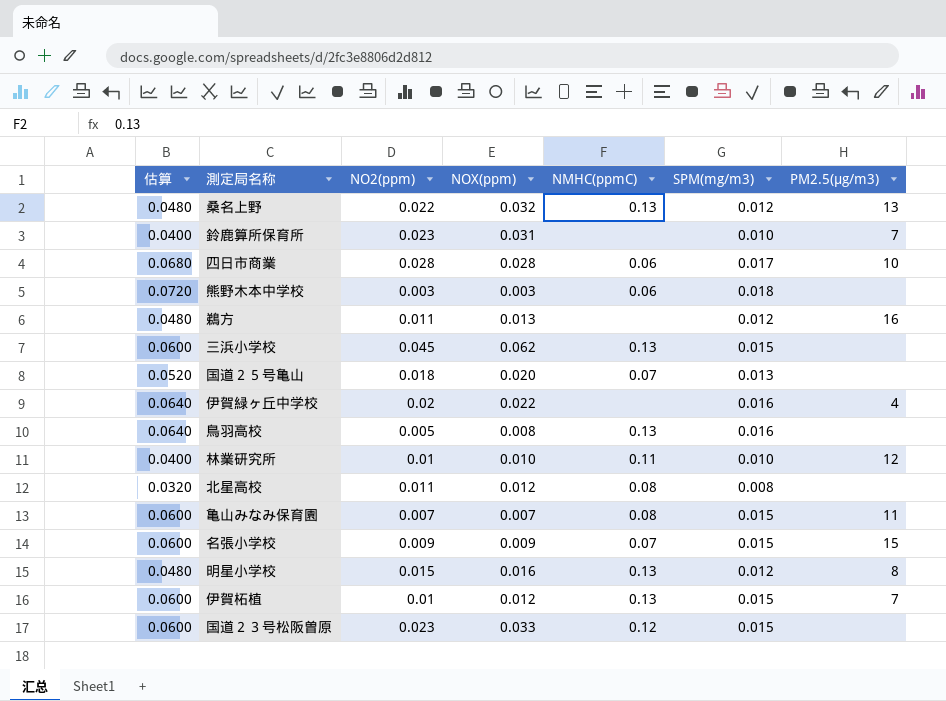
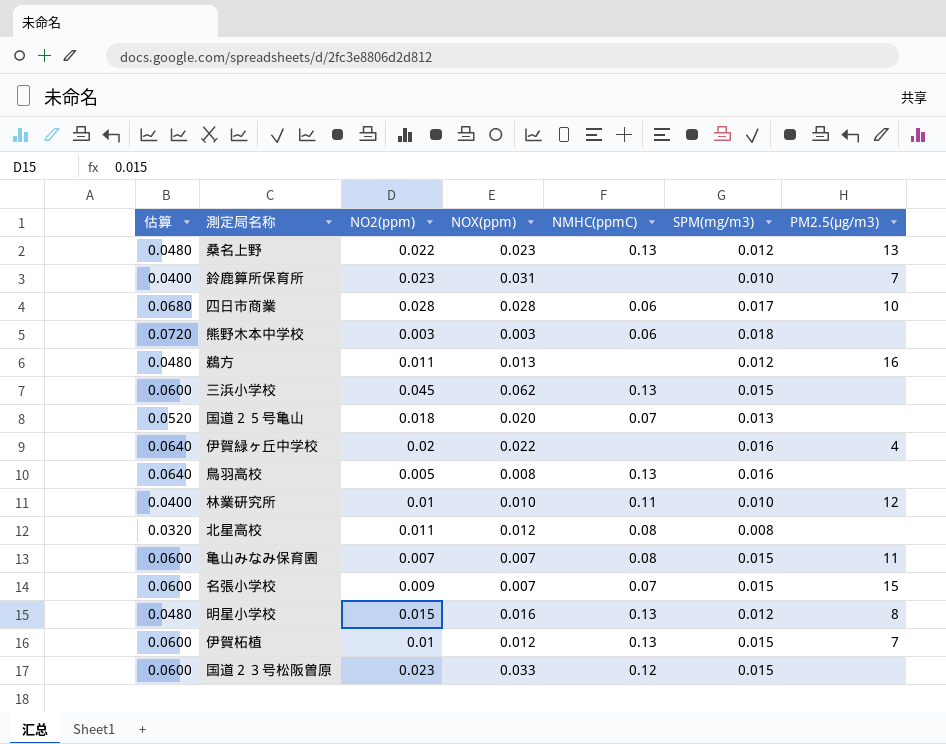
桑名上野 | NOX(ppm): 0.032 -> 0.023
名張小学校 | NOX(ppm): 0.009 -> 0.007

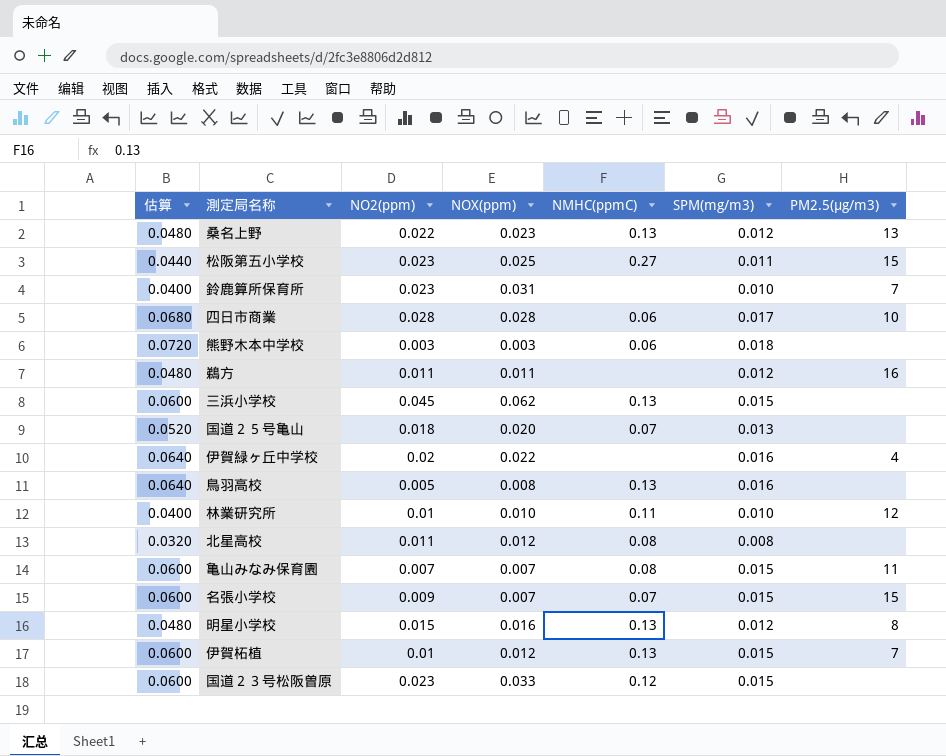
row 松阪第五小学校: none -> 0.0440 | 0.023 | 0.025 | 0.27 | 0.011 | 15
鵜方 | NOX(ppm): 0.013 -> 0.011

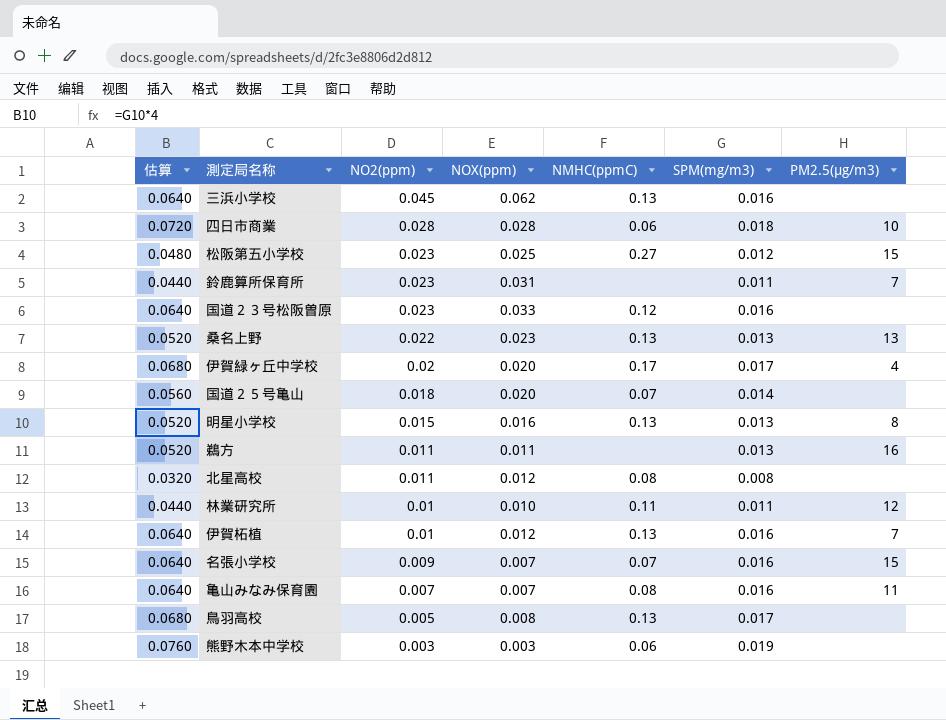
row order: none -> NO2(ppm) descending
三浜小学校 | 估算: 0.0600 -> 0.0640
三浜小学校 | SPM(mg/m3): 0.015 -> 0.016
四日市商業 | 估算: 0.0680 -> 0.0720
四日市商業 | SPM(mg/m3): 0.017 -> 0.018
松阪第五小学校 | 估算: 0.0440 -> 0.0480
松阪第五小学校 | SPM(mg/m3): 0.011 -> 0.012
鈴鹿算所保育所 | 估算: 0.0400 -> 0.0440
鈴鹿算所保育所 | SPM(mg/m3): 0.010 -> 0.011
国道２３号松阪曽原 | 估算: 0.0600 -> 0.0640
国道２３号松阪曽原 | SPM(mg/m3): 0.015 -> 0.016
桑名上野 | 估算: 0.0480 -> 0.0520
桑名上野 | SPM(mg/m3): 0.012 -> 0.013
伊賀緑ヶ丘中学校 | 估算: 0.0640 -> 0.0680
伊賀緑ヶ丘中学校 | NOX(ppm): 0.022 -> 0.020
伊賀緑ヶ丘中学校 | NMHC(ppmC): none -> 0.17
伊賀緑ヶ丘中学校 | SPM(mg/m3): 0.016 -> 0.017
国道２５号亀山 | 估算: 0.0520 -> 0.0560
国道２５号亀山 | SPM(mg/m3): 0.013 -> 0.014
明星小学校 | 估算: 0.0480 -> 0.0520
明星小学校 | SPM(mg/m3): 0.012 -> 0.013
鵜方 | 估算: 0.0480 -> 0.0520
鵜方 | SPM(mg/m3): 0.012 -> 0.013
林業研究所 | 估算: 0.0400 -> 0.0440
林業研究所 | SPM(mg/m3): 0.010 -> 0.011
伊賀柘植 | 估算: 0.0600 -> 0.0640
伊賀柘植 | SPM(mg/m3): 0.015 -> 0.016
名張小学校 | 估算: 0.0600 -> 0.0640
名張小学校 | SPM(mg/m3): 0.015 -> 0.016
亀山みなみ保育園 | 估算: 0.0600 -> 0.0640
亀山みなみ保育園 | SPM(mg/m3): 0.015 -> 0.016
鳥羽高校 | 估算: 0.0640 -> 0.0680
鳥羽高校 | SPM(mg/m3): 0.016 -> 0.017
熊野木本中学校 | 估算: 0.0720 -> 0.0760
熊野木本中学校 | SPM(mg/m3): 0.018 -> 0.019

